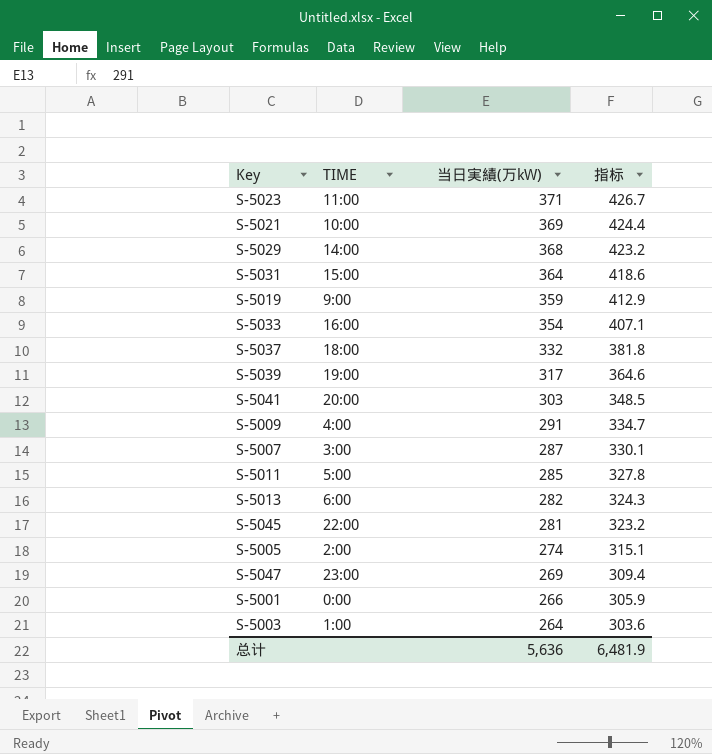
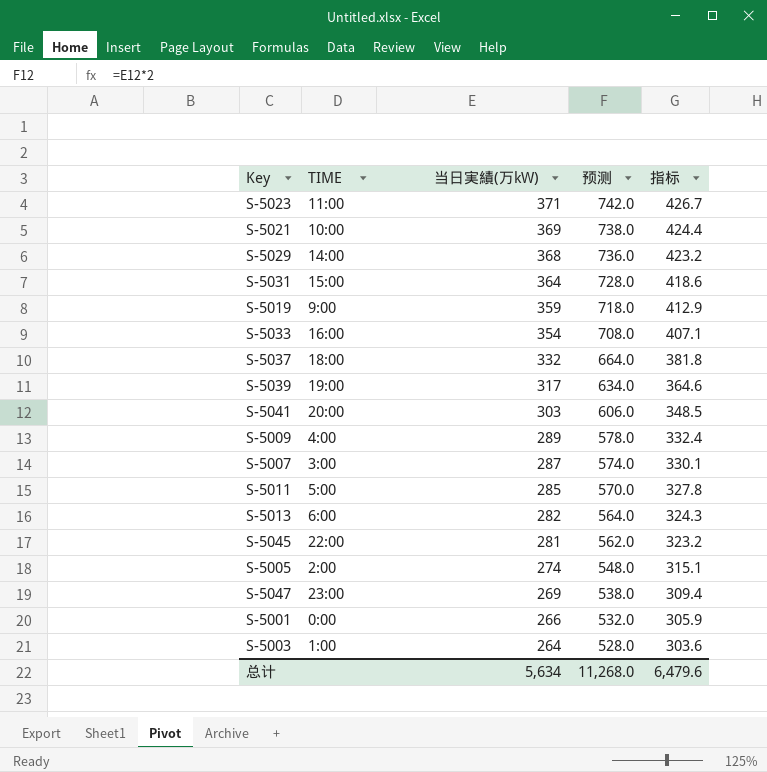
column 预测 | formula: none -> [当日実績(万kW)] * 2
S-5009 | 当日実績(万kW): 291 -> 289
S-5009 | 指标: 334.7 -> 332.4
总计 | 当日実績(万kW): 5,636 -> 5,634
总计 | 指标: 6,481.9 -> 6,479.6

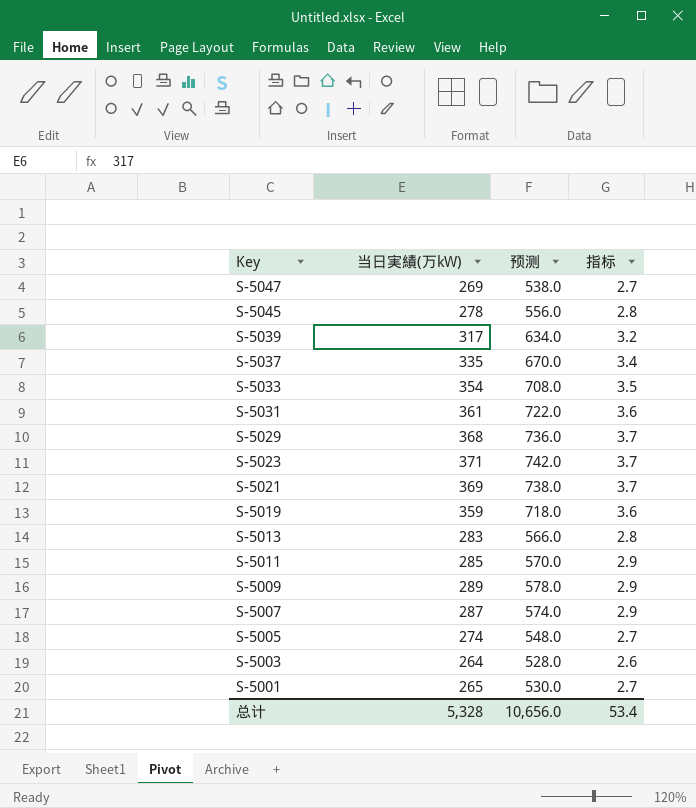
row order: 当日実績(万kW) descending -> Key descending
column TIME | position: 2 -> none
column 指标 | formula: [当日実績(万kW)] * 1.15 -> [当日実績(万kW)] * 0.01
row S-5041: 20:00 | 303 | 606.0 | 348.5 -> none
S-5045 | 当日実績(万kW): 281 -> 278
S-5045 | 预测: 562.0 -> 556.0
S-5037 | 当日実績(万kW): 332 -> 335
S-5037 | 预测: 664.0 -> 670.0
S-5031 | 当日実績(万kW): 364 -> 361
S-5031 | 预测: 728.0 -> 722.0
S-5013 | 当日実績(万kW): 282 -> 283
S-5013 | 预测: 564.0 -> 566.0
S-5001 | 当日実績(万kW): 266 -> 265
S-5001 | 预测: 532.0 -> 530.0
总计 | 当日実績(万kW): 5,634 -> 5,328
总计 | 预测: 11,268.0 -> 10,656.0
总计 | 指标: 6,479.6 -> 53.4

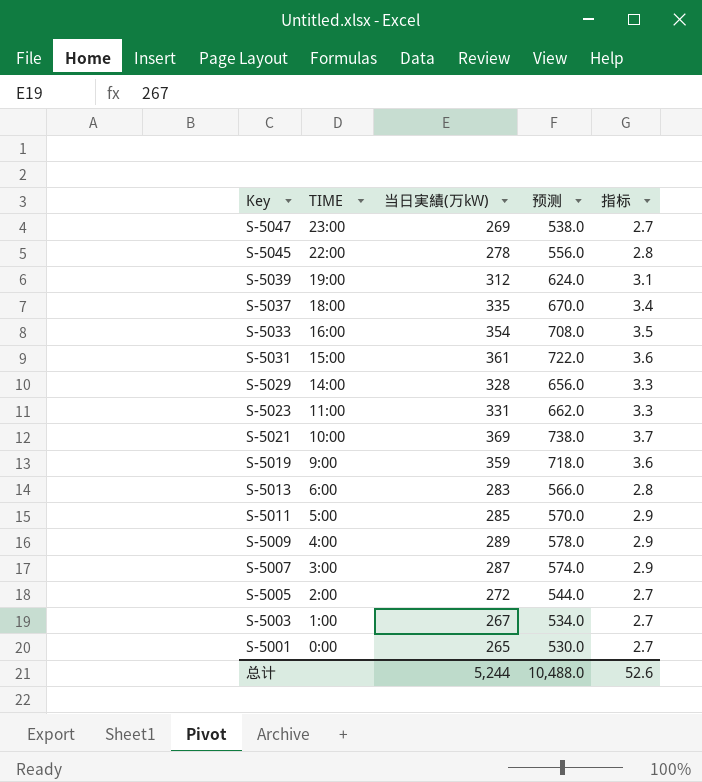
column TIME | position: none -> 2
S-5039 | 当日実績(万kW): 317 -> 312
S-5039 | 预测: 634.0 -> 624.0
S-5039 | 指标: 3.2 -> 3.1
S-5029 | 当日実績(万kW): 368 -> 328
S-5029 | 预测: 736.0 -> 656.0
S-5029 | 指标: 3.7 -> 3.3
S-5023 | 当日実績(万kW): 371 -> 331
S-5023 | 预测: 742.0 -> 662.0
S-5023 | 指标: 3.7 -> 3.3
S-5005 | 当日実績(万kW): 274 -> 272
S-5005 | 预测: 548.0 -> 544.0
S-5003 | 当日実績(万kW): 264 -> 267
S-5003 | 预测: 528.0 -> 534.0
S-5003 | 指标: 2.6 -> 2.7
总计 | 当日実績(万kW): 5,328 -> 5,244
总计 | 预测: 10,656.0 -> 10,488.0
总计 | 指标: 53.4 -> 52.6

